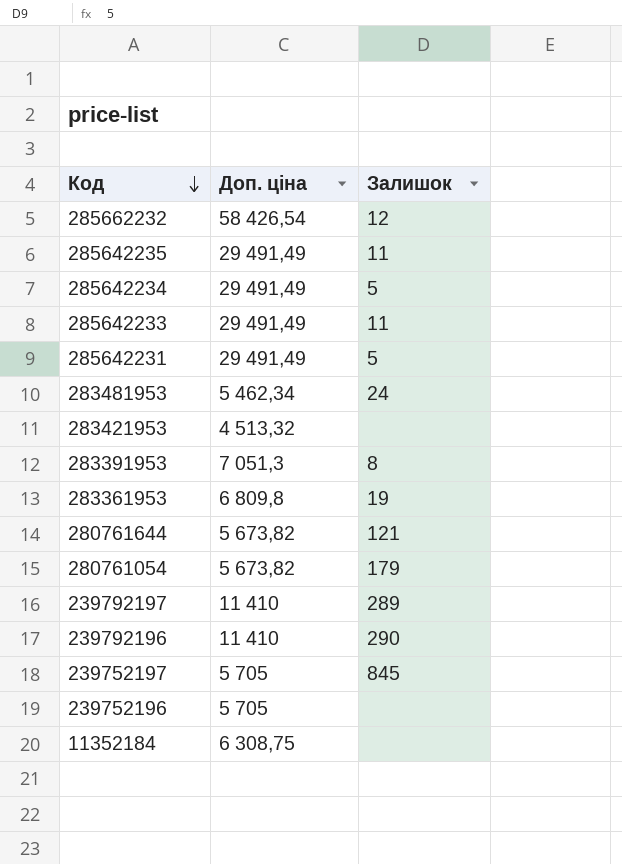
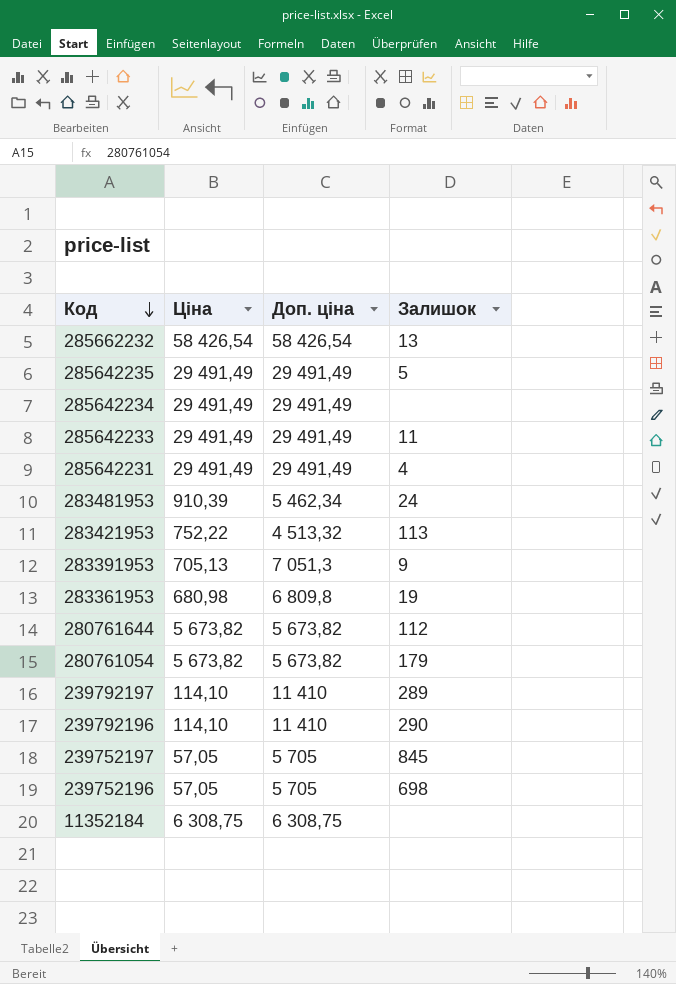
column Ціна | position: none -> 2
285662232 | Залишок: 12 -> 13
285642235 | Залишок: 11 -> 5
285642234 | Залишок: 5 -> none
285642231 | Залишок: 5 -> 4
283421953 | Залишок: none -> 113
283391953 | Залишок: 8 -> 9
280761644 | Залишок: 121 -> 112
239752196 | Залишок: none -> 698

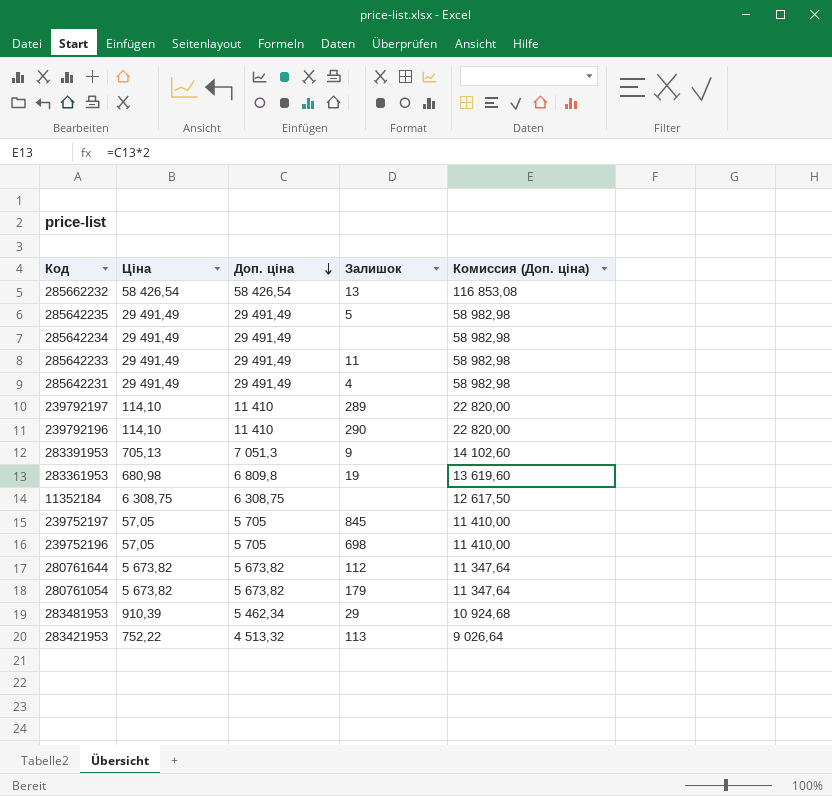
row order: Код descending -> Доп. ціна descending
column Комиссия (Доп. ціна) | formula: none -> [Доп. ціна] * 2
283481953 | Залишок: 24 -> 29

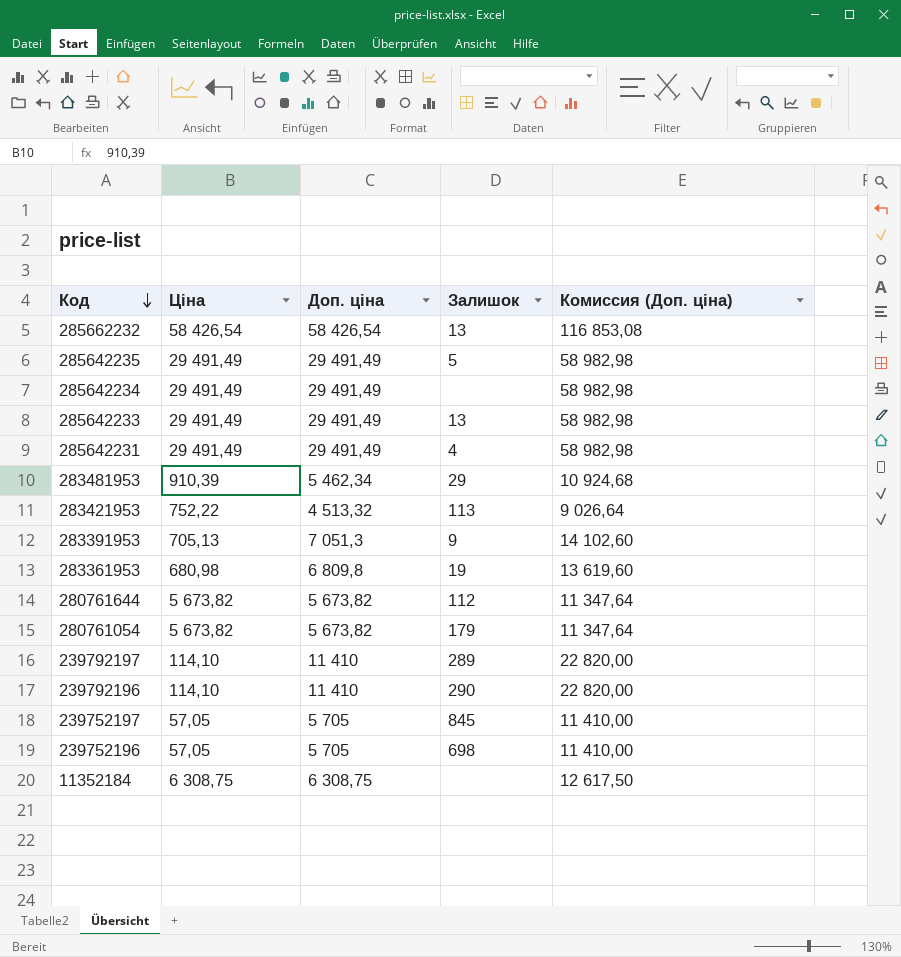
row order: Доп. ціна descending -> Код descending
285642233 | Залишок: 11 -> 13

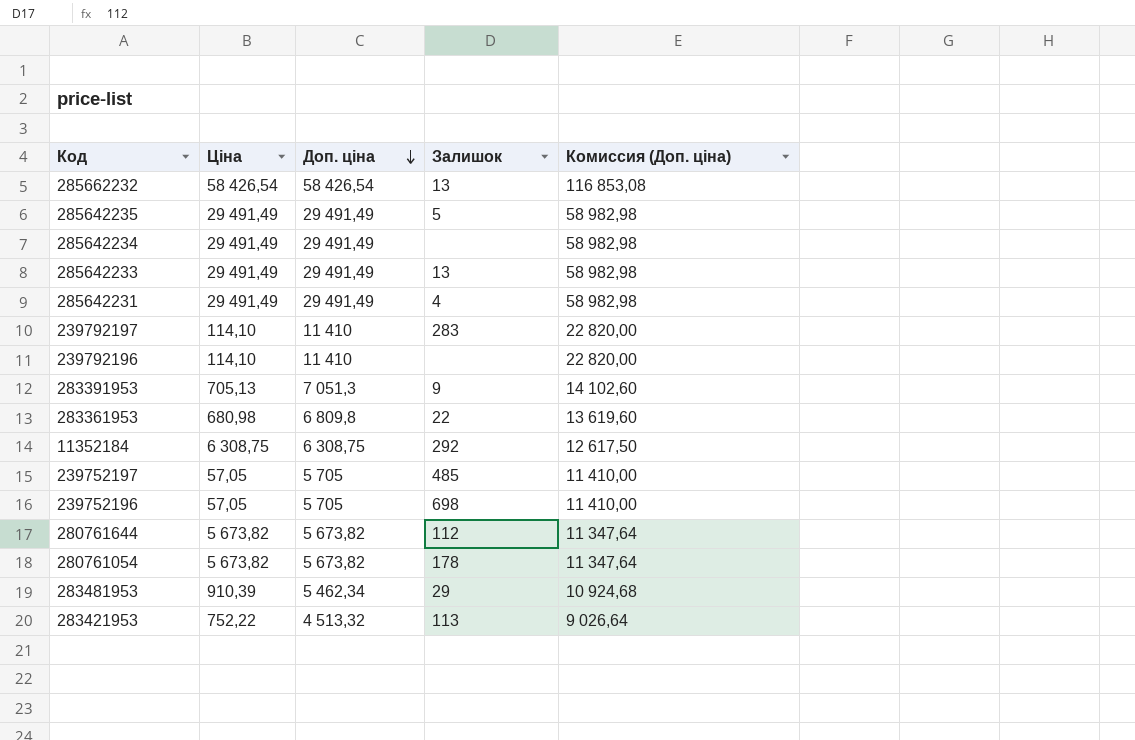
row order: Код descending -> Доп. ціна descending
239792197 | Залишок: 289 -> 283
239792196 | Залишок: 290 -> none
283361953 | Залишок: 19 -> 22
11352184 | Залишок: none -> 292
239752197 | Залишок: 845 -> 485
280761054 | Залишок: 179 -> 178

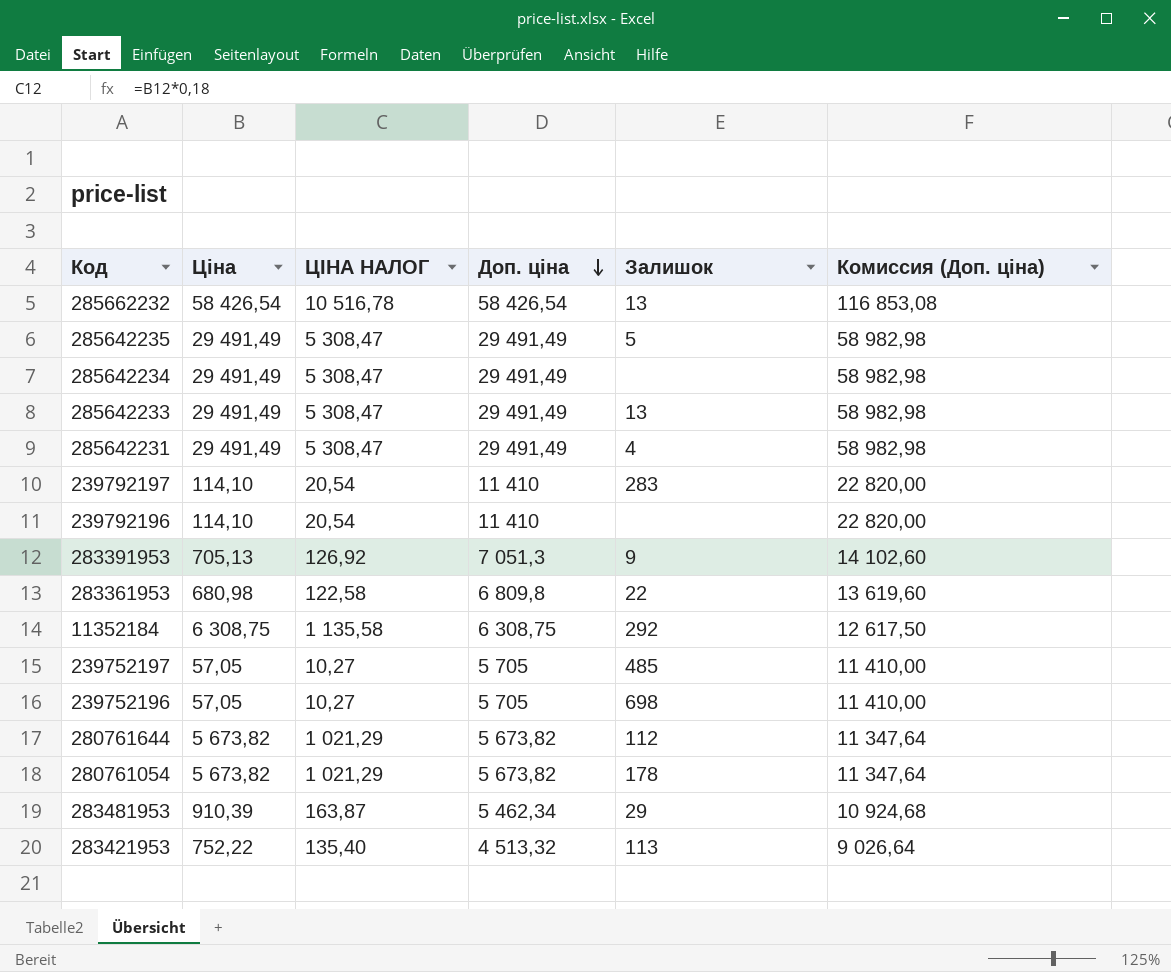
column ЦІНА НАЛОГ | formula: none -> [Ціна] * 0,18

